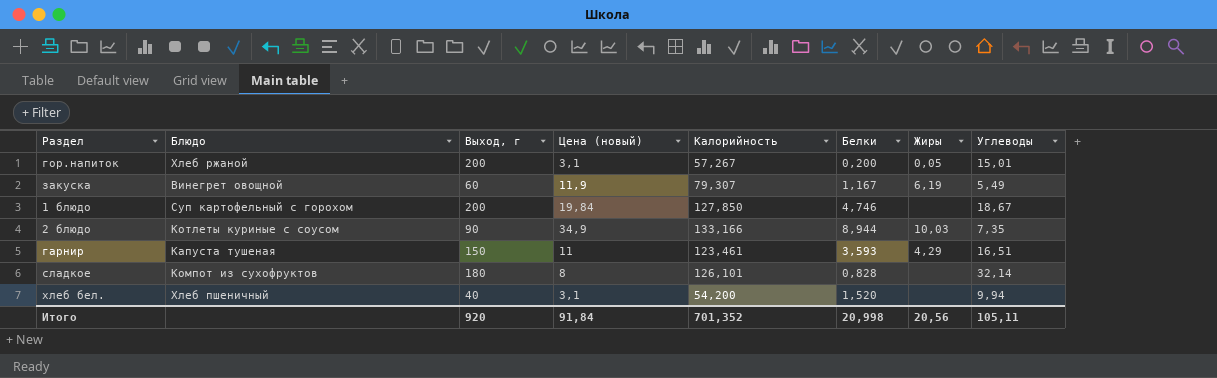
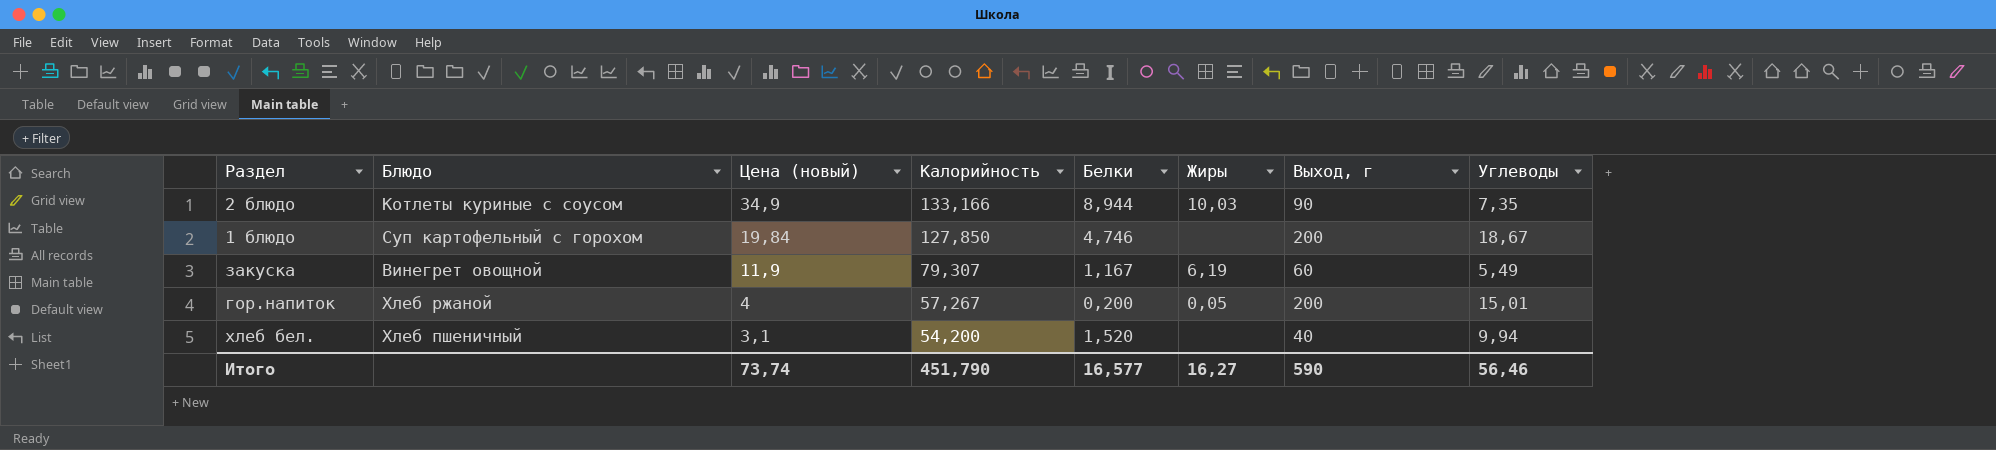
row order: none -> Цена (новый) descending
column Выход, г | position: 3 -> 7
row гарнир: Капуста тушеная | 150 | 11 | 123,461 | 3,593 | 4,29 | 16,51 -> none
row сладкое: Компот из сухофруктов | 180 | 8 | 126,101 | 0,828 | none | 32,14 -> none
гор.напиток | Цена (новый): 3,1 -> 4
Итого | Цена (новый): 91,84 -> 73,74
Итого | Калорийность: 701,352 -> 451,790
Итого | Белки: 20,998 -> 16,577
Итого | Жиры: 20,56 -> 16,27
Итого | Выход, г: 920 -> 590
Итого | Углеводы: 105,11 -> 56,46

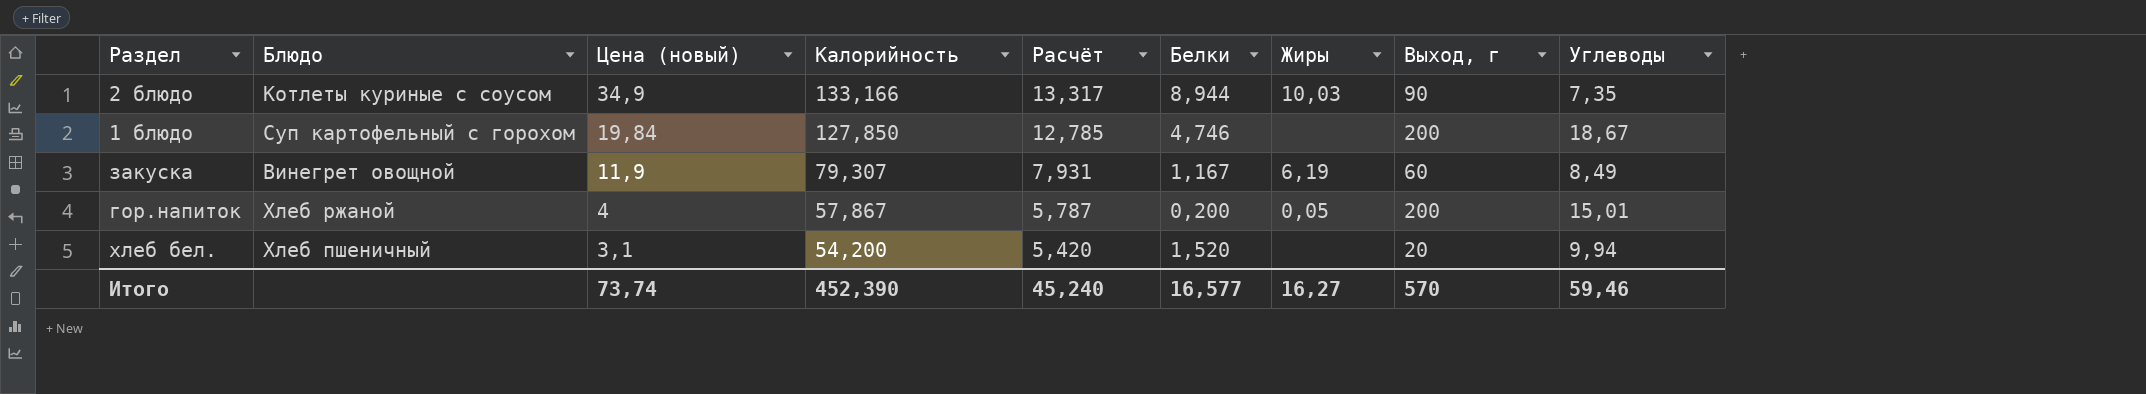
column Расчёт | formula: none -> [Калорийность] * 0,1
закуска | Углеводы: 5,49 -> 8,49
гор.напиток | Калорийность: 57,267 -> 57,867
хлеб бел. | Выход, г: 40 -> 20
Итого | Калорийность: 451,790 -> 452,390
Итого | Выход, г: 590 -> 570
Итого | Углеводы: 56,46 -> 59,46

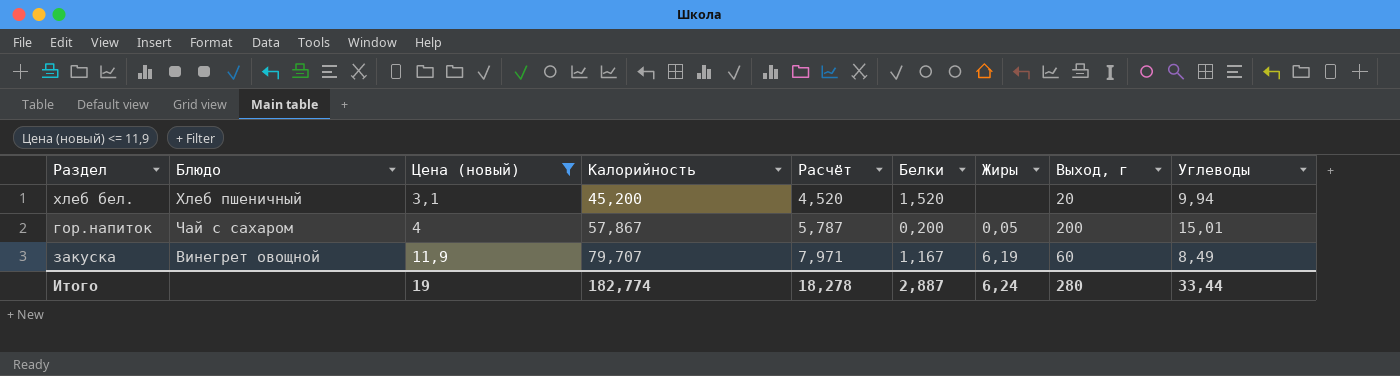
filter: none -> Цена (новый) <= 11,9
row order: Цена (новый) descending -> Цена (новый) ascending
хлеб бел. | Калорийность: 54,200 -> 45,200
хлеб бел. | Расчёт: 5,420 -> 4,520
гор.напиток | Блюдо: Хлеб ржаной -> Чай с сахаром
закуска | Калорийность: 79,307 -> 79,707
закуска | Расчёт: 7,931 -> 7,971
Итого | Цена (новый): 73,74 -> 19
Итого | Калорийность: 452,390 -> 182,774
Итого | Расчёт: 45,240 -> 18,278
Итого | Белки: 16,577 -> 2,887
Итого | Жиры: 16,27 -> 6,24
Итого | Выход, г: 570 -> 280
Итого | Углеводы: 59,46 -> 33,44

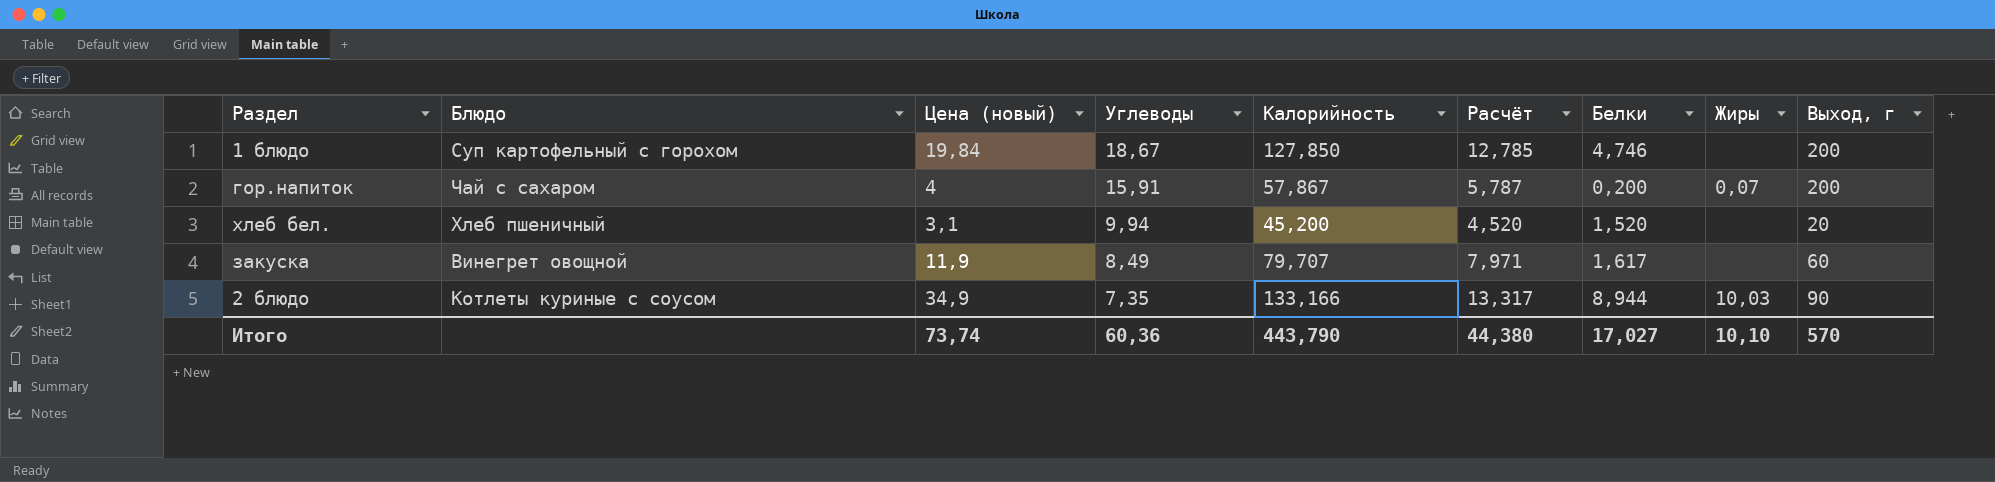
filter: Цена (новый) <= 11,9 -> none
row order: Цена (новый) ascending -> Углеводы descending
column Углеводы | position: 9 -> 4
гор.напиток | Углеводы: 15,01 -> 15,91
гор.напиток | Жиры: 0,05 -> 0,07
закуска | Белки: 1,167 -> 1,617
закуска | Жиры: 6,19 -> none
Итого | Цена (новый): 19 -> 73,74
Итого | Углеводы: 33,44 -> 60,36
Итого | Калорийность: 182,774 -> 443,790
Итого | Расчёт: 18,278 -> 44,380
Итого | Белки: 2,887 -> 17,027
Итого | Жиры: 6,24 -> 10,10
Итого | Выход, г: 280 -> 570

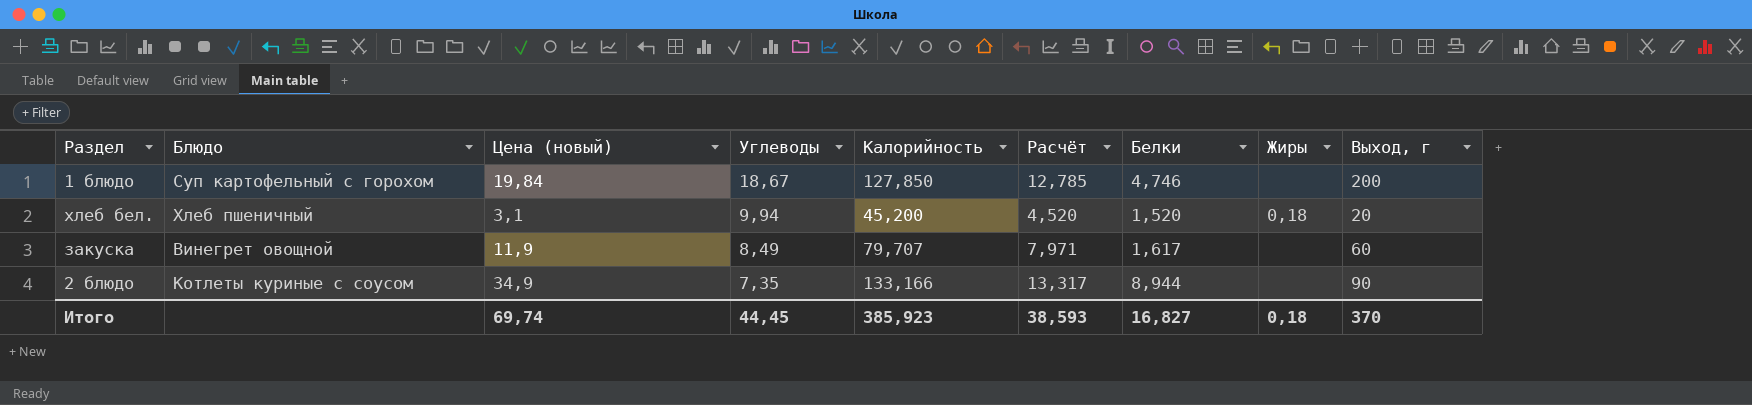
row гор.напиток: Чай с сахаром | 4 | 15,91 | 57,867 | 5,787 | 0,200 | 0,07 | 200 -> none
хлеб бел. | Жиры: none -> 0,18
2 блюдо | Жиры: 10,03 -> none
Итого | Цена (новый): 73,74 -> 69,74
Итого | Углеводы: 60,36 -> 44,45
Итого | Калорийность: 443,790 -> 385,923
Итого | Расчёт: 44,380 -> 38,593
Итого | Белки: 17,027 -> 16,827
Итого | Жиры: 10,10 -> 0,18
Итого | Выход, г: 570 -> 370

